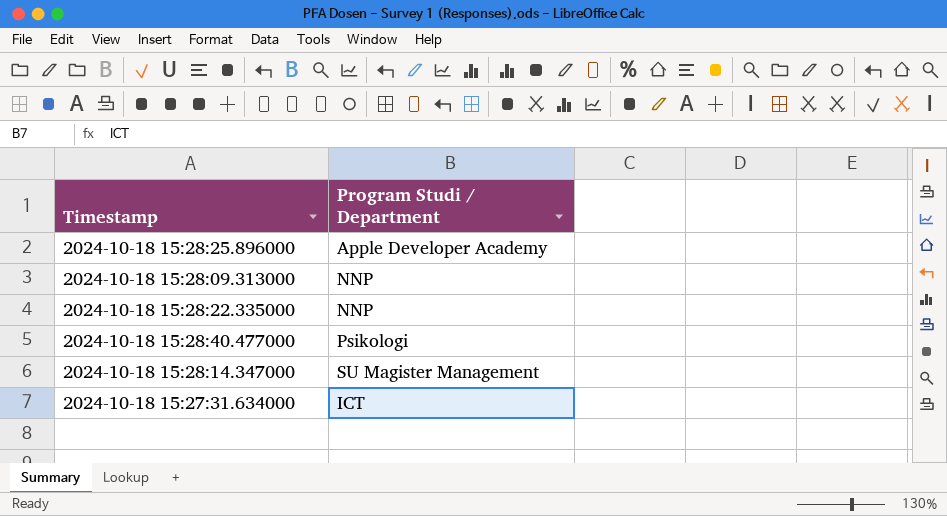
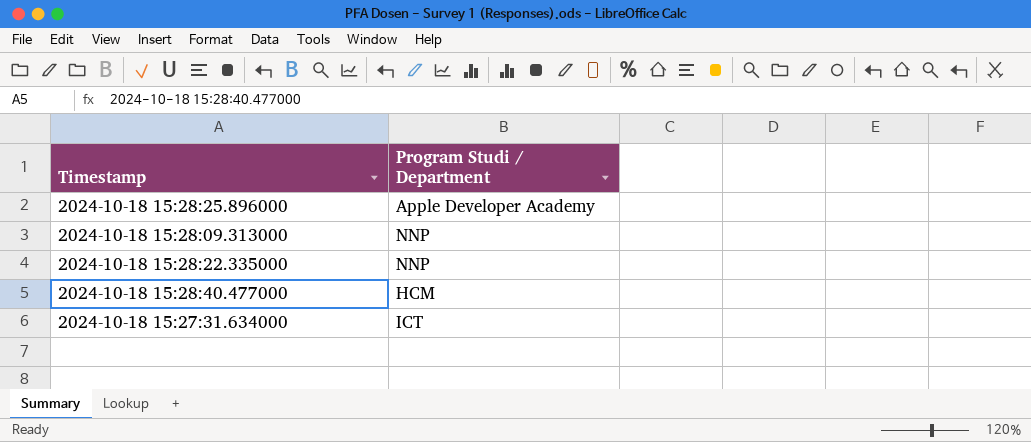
row 2024-10-18 15:28:14.347000: SU Magister Management -> none
2024-10-18 15:28:40.477000 | Program Studi / Department: Psikologi -> HCM

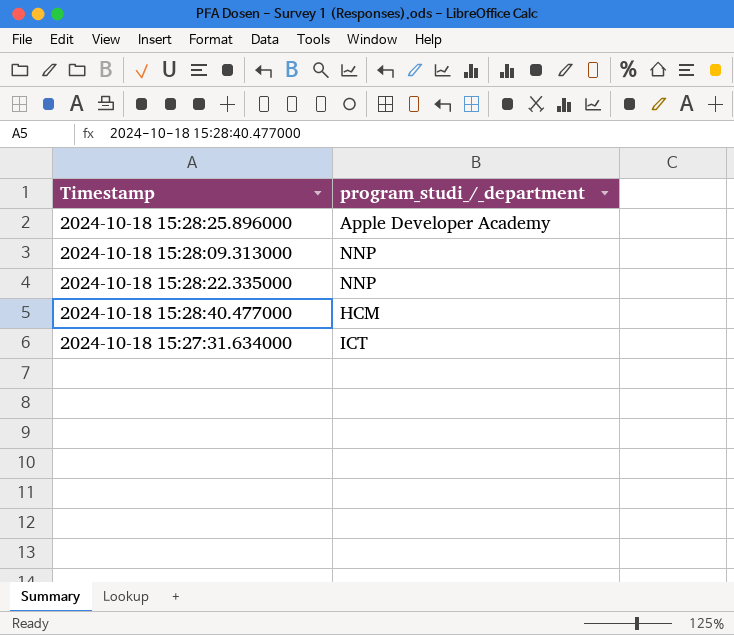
column name: Program Studi / Department -> program_studi_/_department

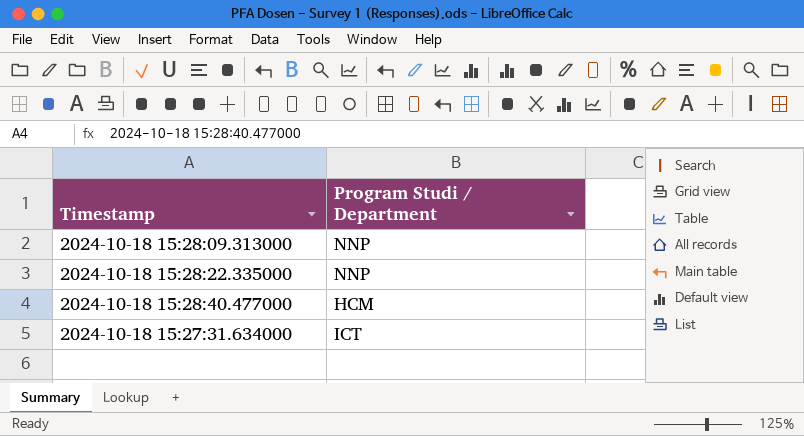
column name: program_studi_/_department -> Program Studi / Department
row 2024-10-18 15:28:25.896000: Apple Developer Academy -> none

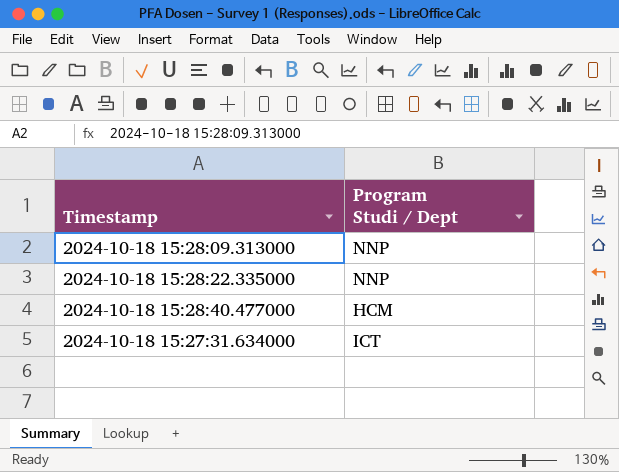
column name: Program Studi / Department -> Program Studi / Dept

